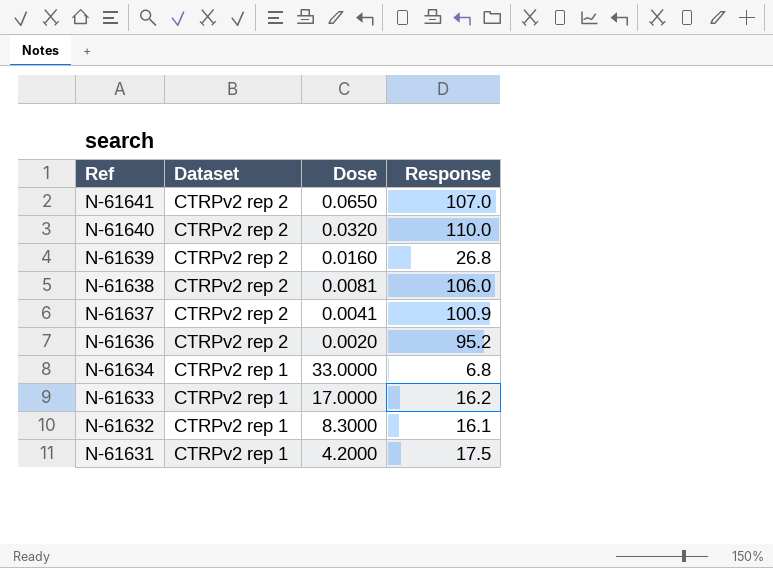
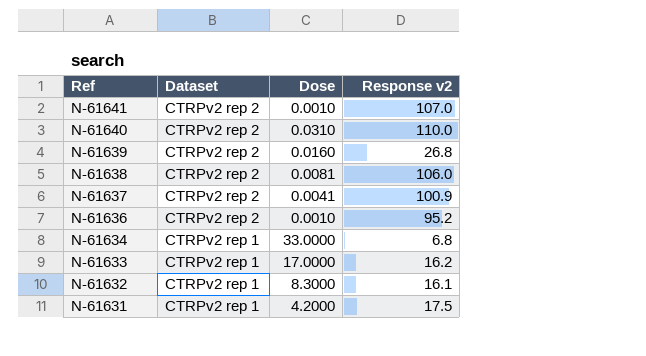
column name: Response -> Response v2
N-61641 | Dose: 0.0650 -> 0.0010
N-61640 | Dose: 0.0320 -> 0.0310
N-61636 | Dose: 0.0020 -> 0.0010

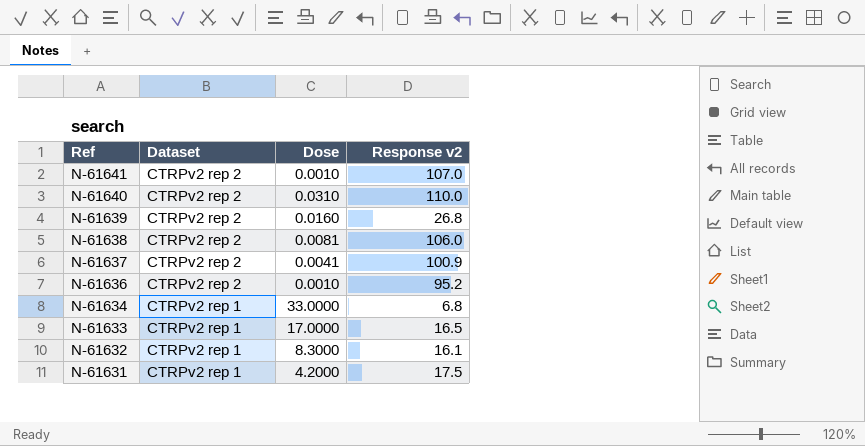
N-61633 | Response v2: 16.2 -> 16.5

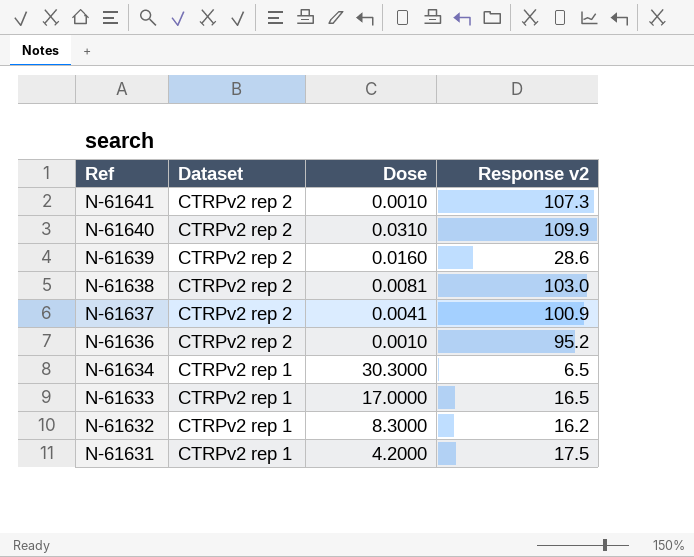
N-61641 | Response v2: 107.0 -> 107.3
N-61640 | Response v2: 110.0 -> 109.9
N-61639 | Response v2: 26.8 -> 28.6
N-61638 | Response v2: 106.0 -> 103.0
N-61634 | Dose: 33.0000 -> 30.3000
N-61634 | Response v2: 6.8 -> 6.5
N-61632 | Response v2: 16.1 -> 16.2

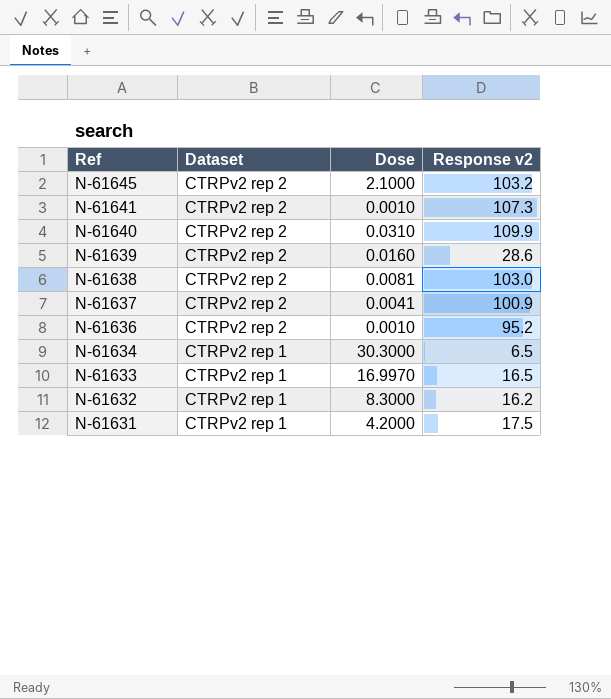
row N-61645: none -> CTRPv2 rep 2 | 2.1000 | 103.2
N-61633 | Dose: 17.0000 -> 16.9970

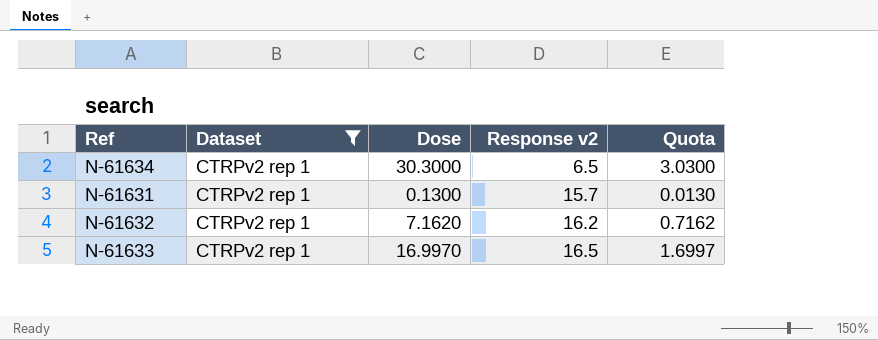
filter: none -> Dataset = CTRPv2 rep 1
row order: Ref descending -> Response v2 ascending
column Quota | formula: none -> [Dose] * 0.1
N-61631 | Dose: 4.2000 -> 0.1300
N-61631 | Response v2: 17.5 -> 15.7
N-61632 | Dose: 8.3000 -> 7.1620

